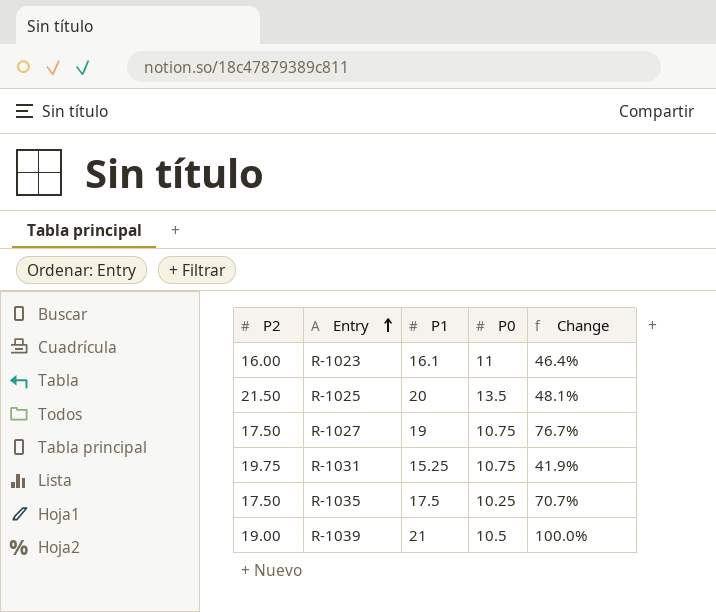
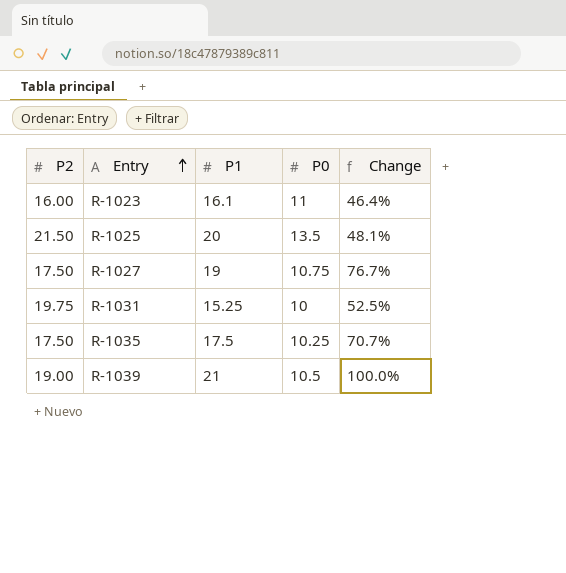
R-1031 | P0: 10.75 -> 10
R-1031 | Change: 41.9% -> 52.5%

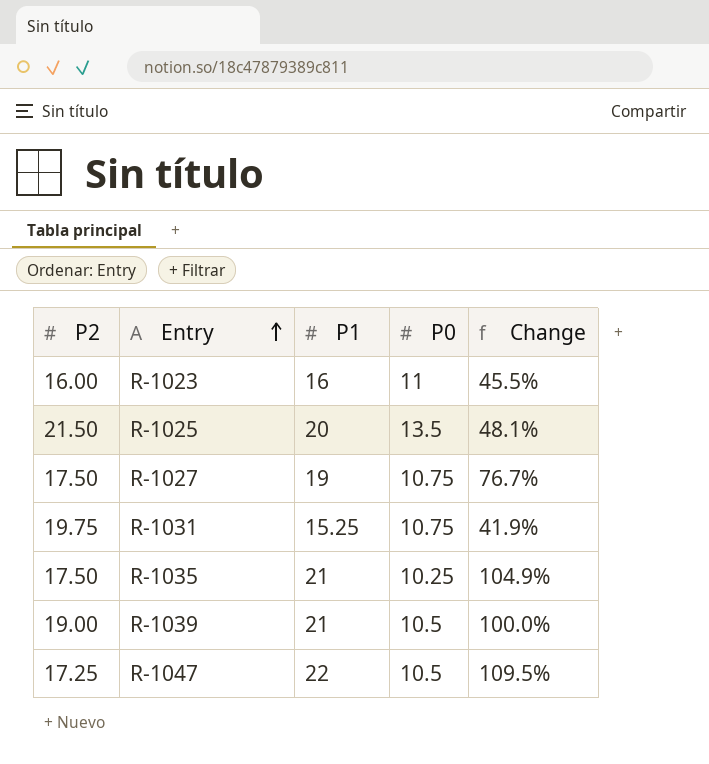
R-1023 | P1: 16.1 -> 16
R-1023 | Change: 46.4% -> 45.5%
R-1031 | P0: 10 -> 10.75
R-1031 | Change: 52.5% -> 41.9%
R-1035 | P1: 17.5 -> 21
R-1035 | Change: 70.7% -> 104.9%
row R-1047: none -> 17.25 | 22 | 10.5 | 109.5%

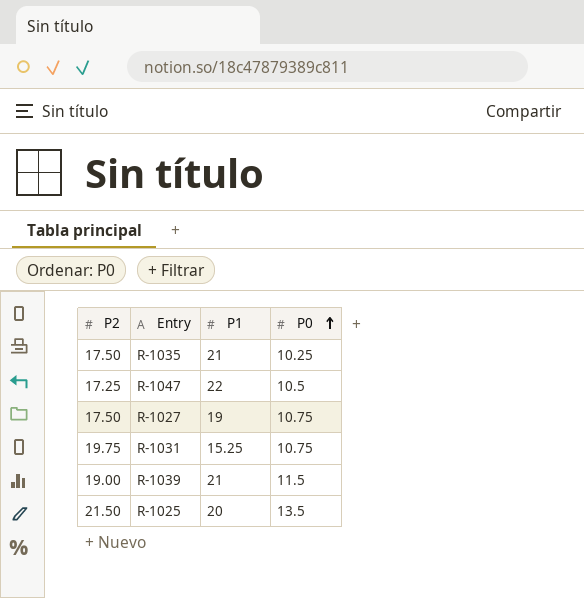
row order: Entry ascending -> P0 ascending
column Change | formula: ([P1] - [P0]) / [P0] -> none
row R-1023: 16.00 | 16 | 11 | 45.5% -> none
R-1039 | P0: 10.5 -> 11.5

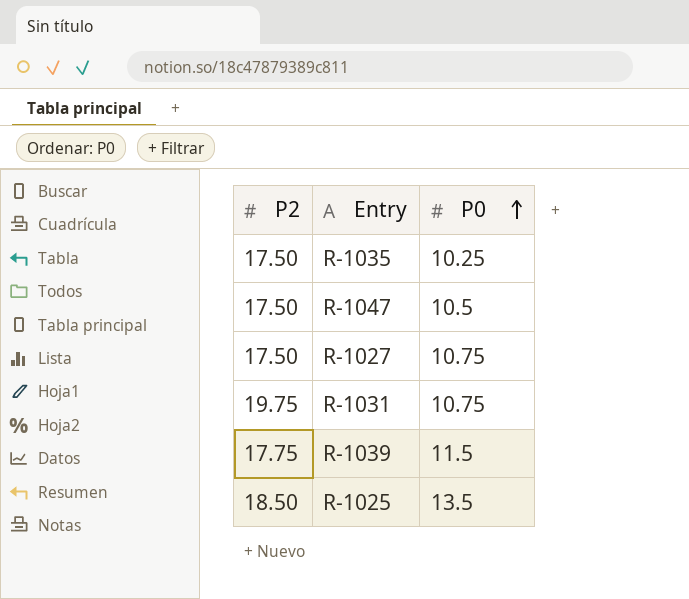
column P1 | position: 3 -> none
R-1047 | P2: 17.25 -> 17.50
R-1039 | P2: 19.00 -> 17.75
R-1025 | P2: 21.50 -> 18.50

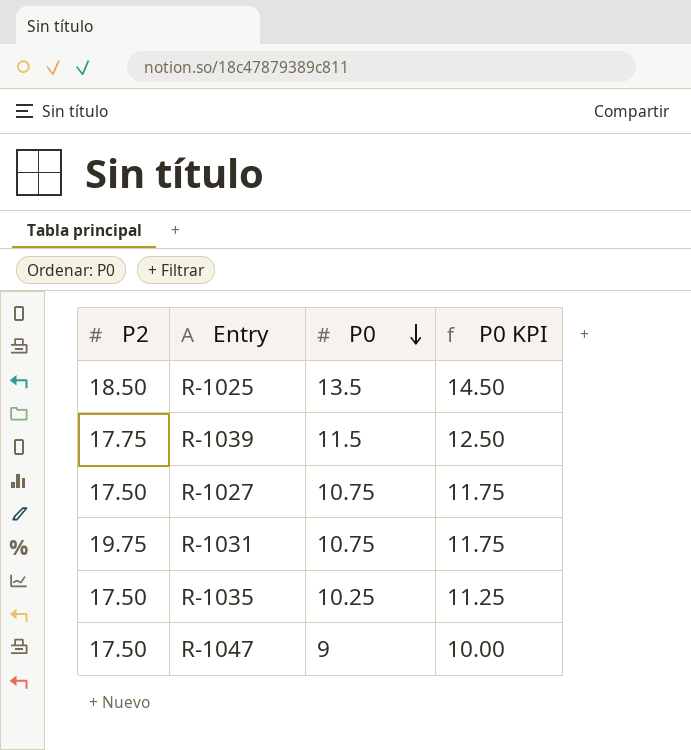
row order: P0 ascending -> P0 descending
column P0 KPI | formula: none -> [P0] + 1
R-1047 | P0: 10.5 -> 9

